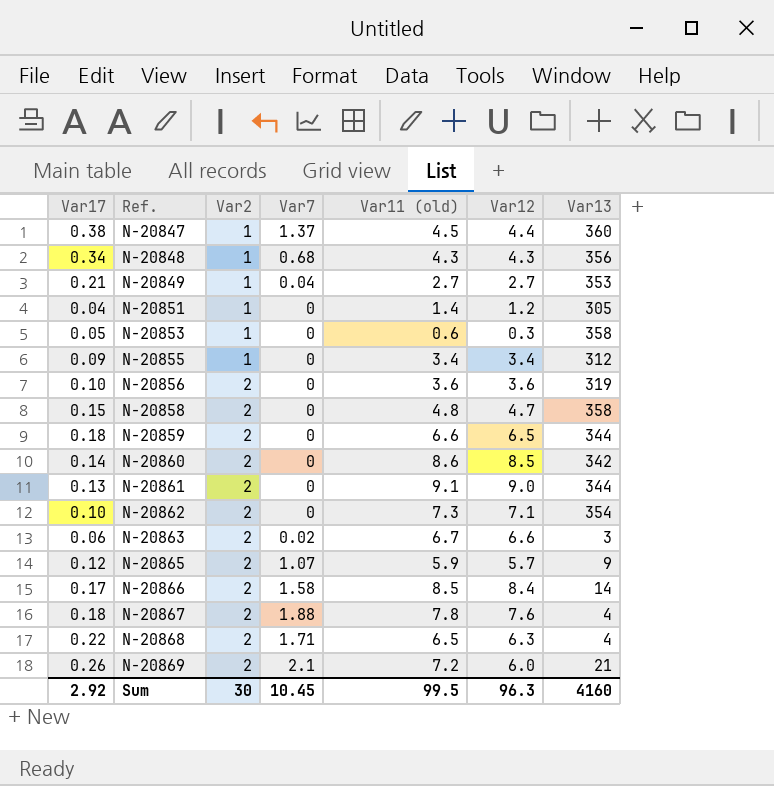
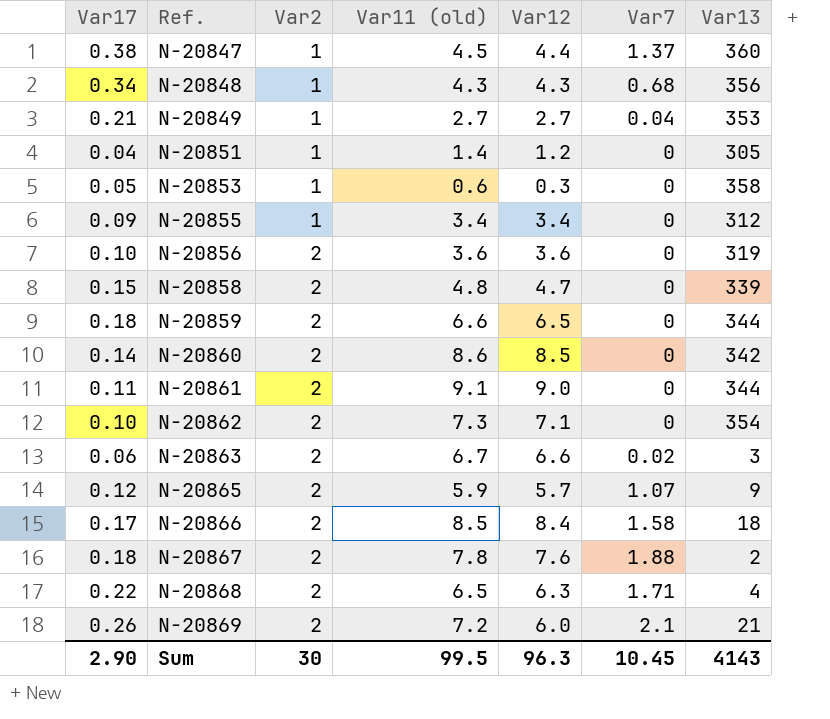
column Var7 | position: 4 -> 6
N-20858 | Var13: 358 -> 339
N-20861 | Var17: 0.13 -> 0.11
N-20866 | Var13: 14 -> 18
N-20867 | Var13: 4 -> 2
Sum | Var17: 2.92 -> 2.90
Sum | Var13: 4160 -> 4143

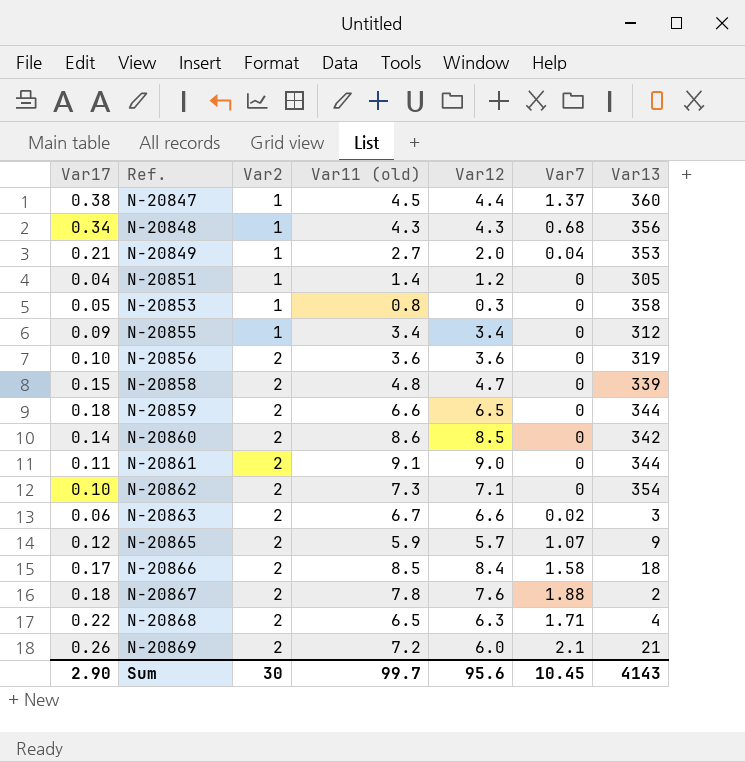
N-20849 | Var12: 2.7 -> 2.0
N-20853 | Var11 (old): 0.6 -> 0.8
Sum | Var11 (old): 99.5 -> 99.7
Sum | Var12: 96.3 -> 95.6

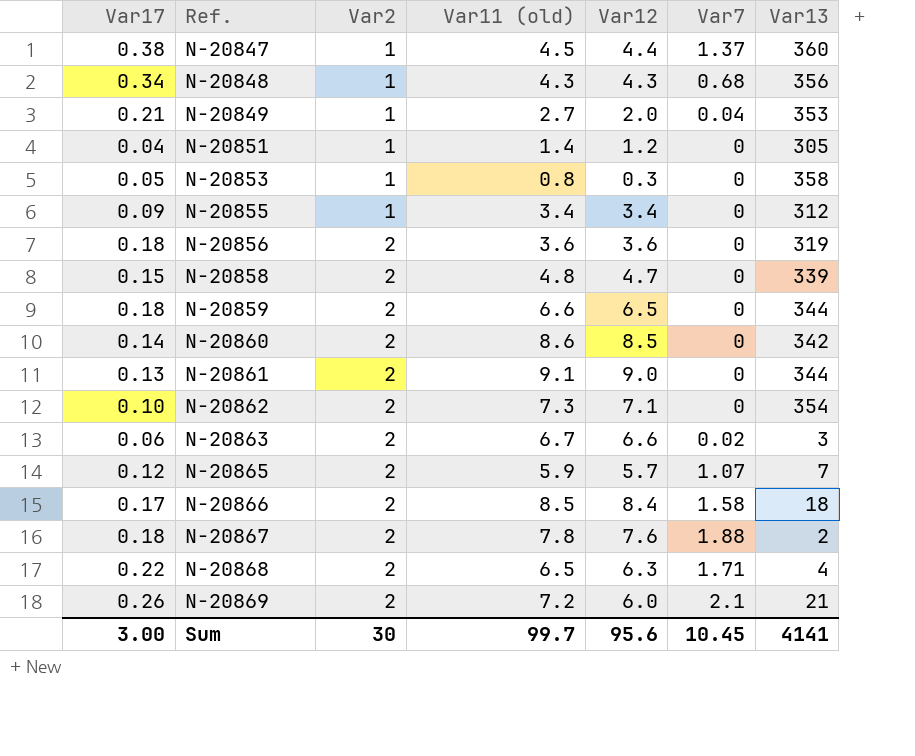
N-20856 | Var17: 0.10 -> 0.18
N-20861 | Var17: 0.11 -> 0.13
N-20865 | Var13: 9 -> 7
Sum | Var17: 2.90 -> 3.00
Sum | Var13: 4143 -> 4141

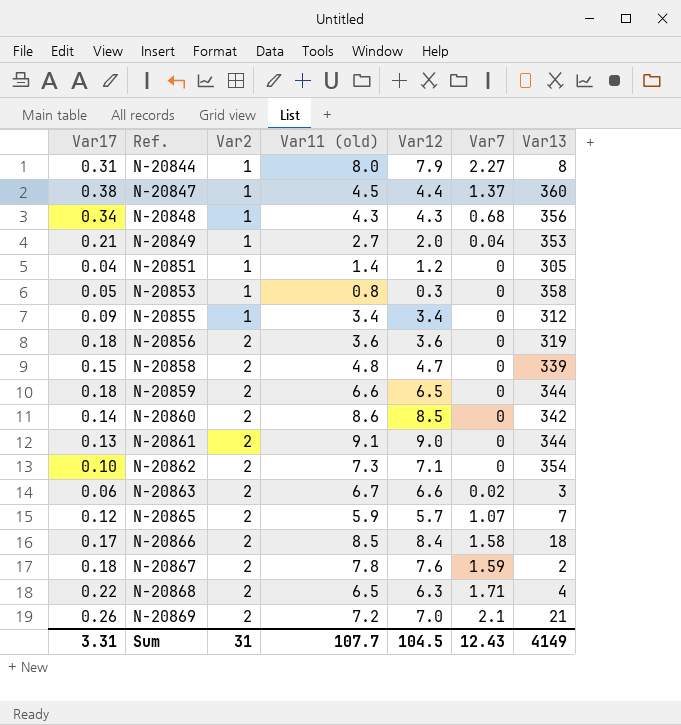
row N-20844: none -> 0.31 | 1 | 8.0 | 7.9 | 2.27 | 8
N-20867 | Var7: 1.88 -> 1.59
N-20869 | Var12: 6.0 -> 7.0
Sum | Var17: 3.00 -> 3.31
Sum | Var2: 30 -> 31
Sum | Var11 (old): 99.7 -> 107.7
Sum | Var12: 95.6 -> 104.5
Sum | Var7: 10.45 -> 12.43
Sum | Var13: 4141 -> 4149

